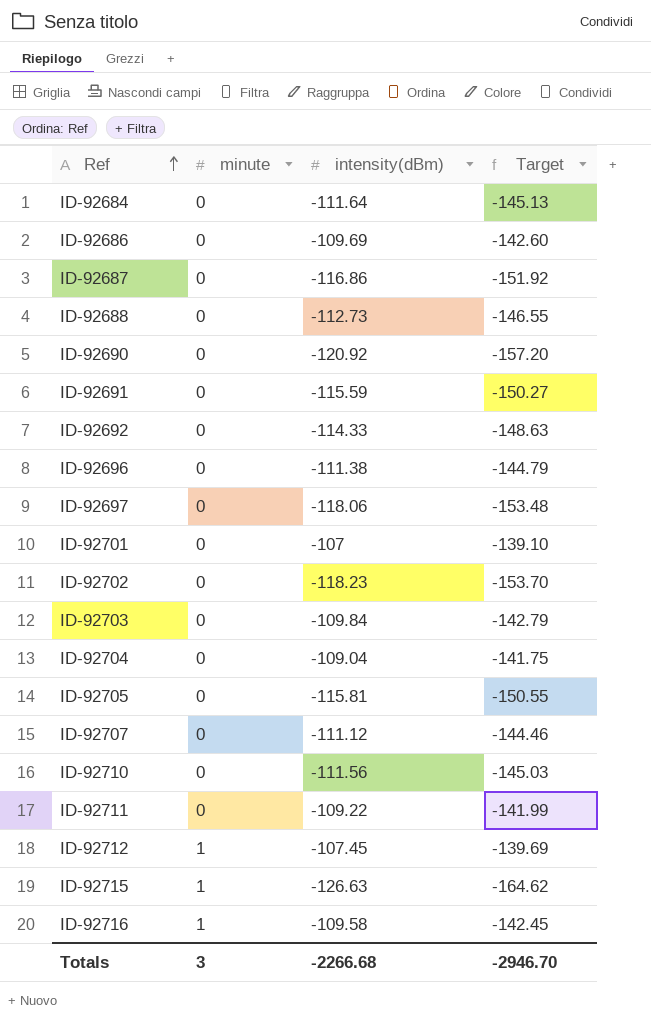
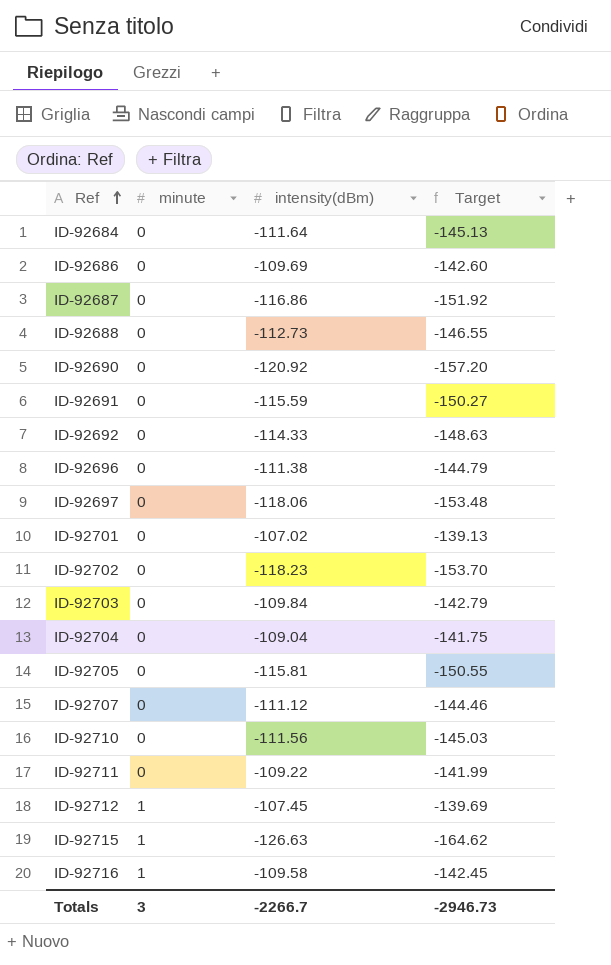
ID-92701 | intensity(dBm): -107 -> -107.02
ID-92701 | Target: -139.10 -> -139.13
Totals | intensity(dBm): -2266.68 -> -2266.7
Totals | Target: -2946.70 -> -2946.73

